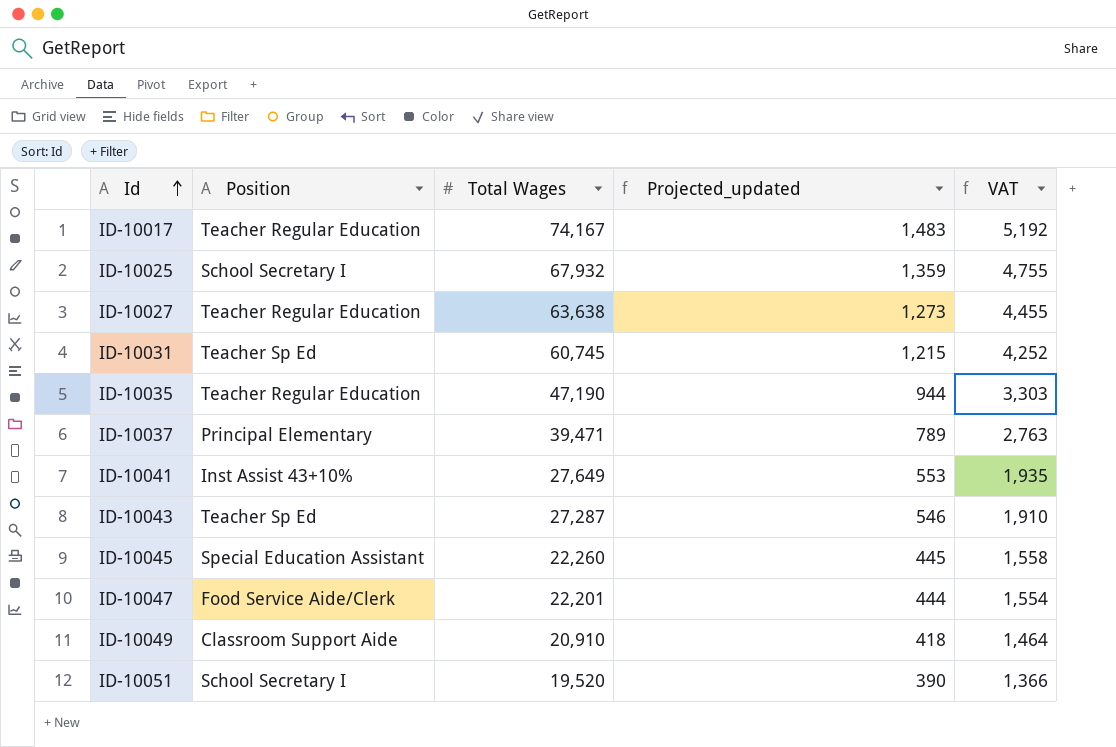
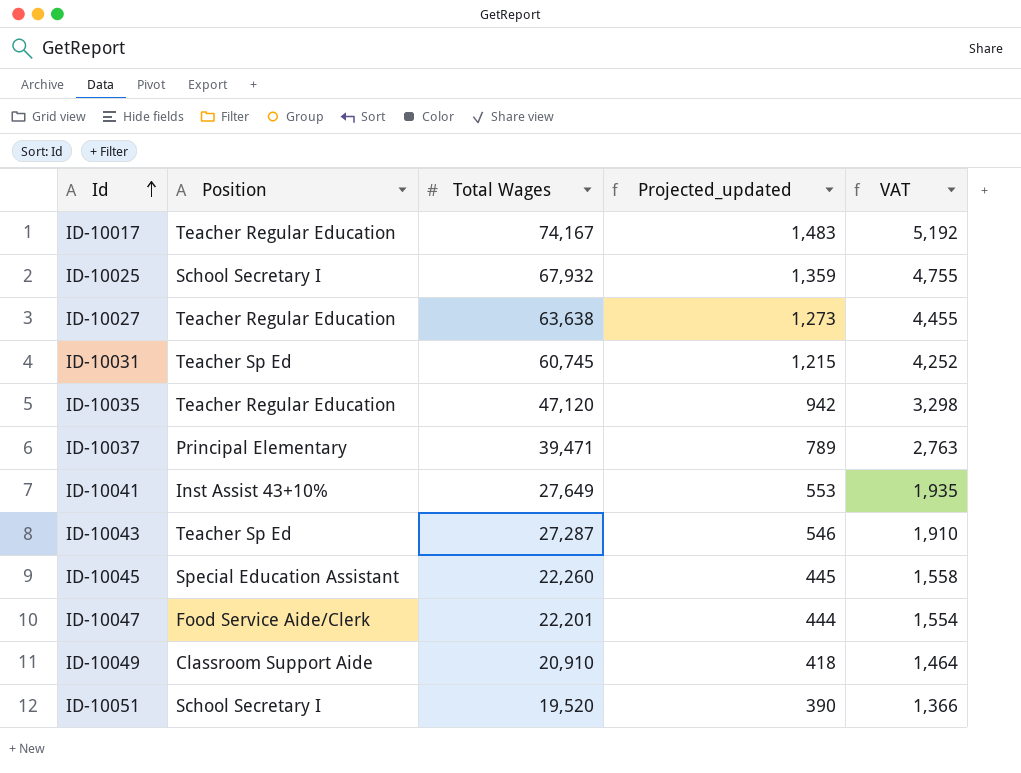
ID-10035 | Total Wages: 47,190 -> 47,120
ID-10035 | Projected_updated: 944 -> 942
ID-10035 | VAT: 3,303 -> 3,298

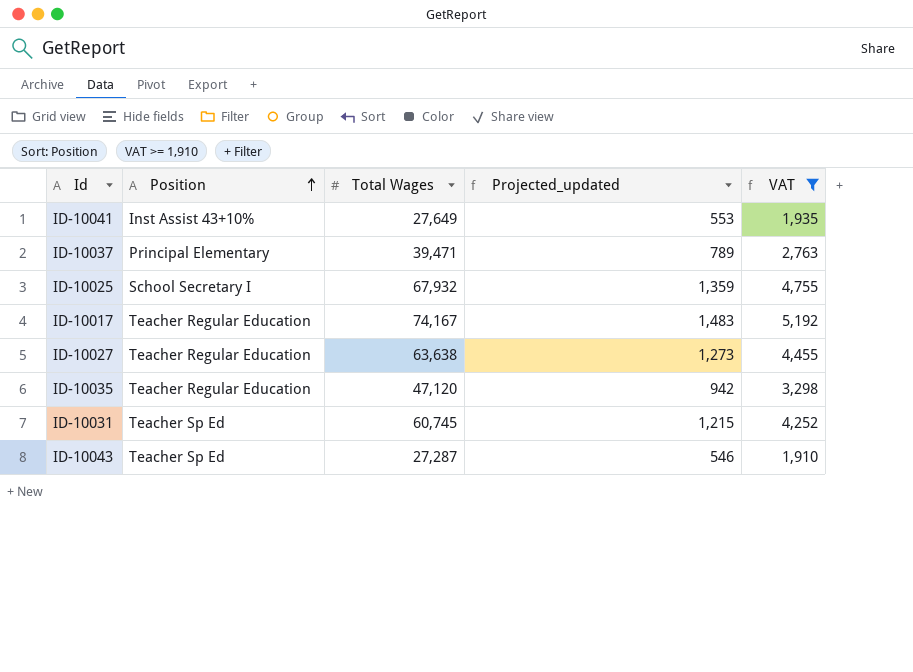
filter: none -> VAT >= 1,910
row order: Id ascending -> Position ascending

